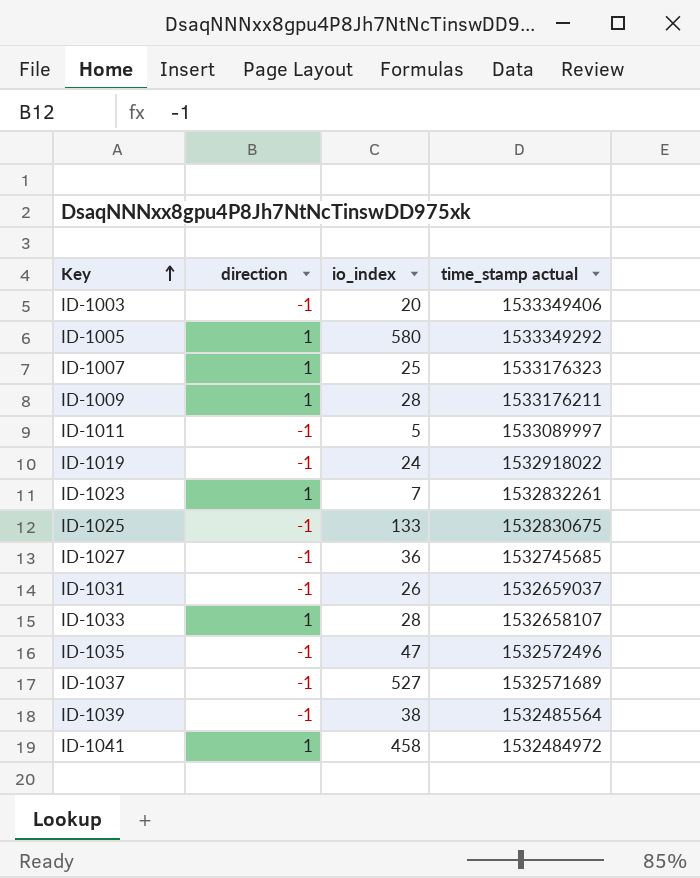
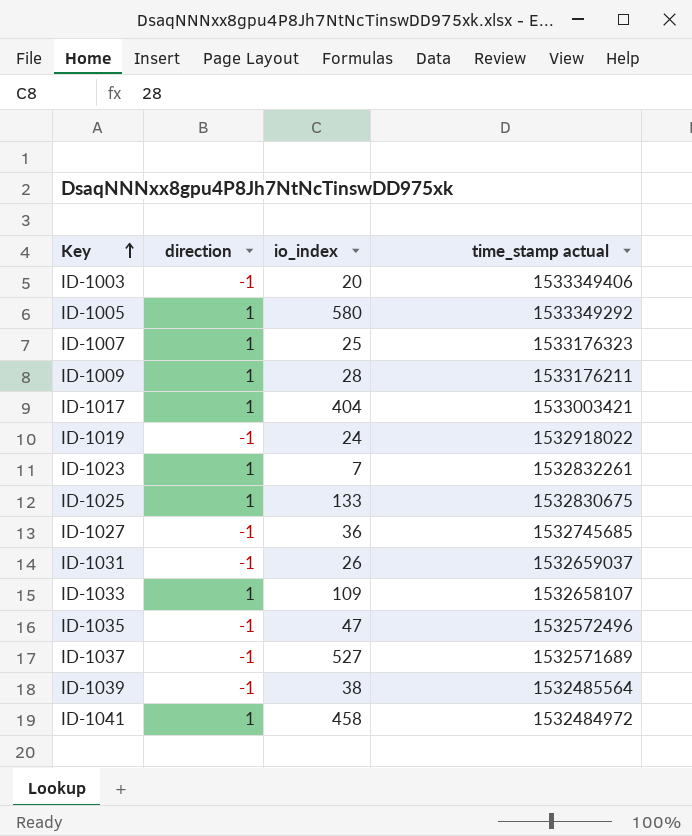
row ID-1011: -1 | 5 | 1533089997 -> none
row ID-1017: none -> 1 | 404 | 1533003421
ID-1025 | direction: -1 -> 1
ID-1033 | io_index: 28 -> 109

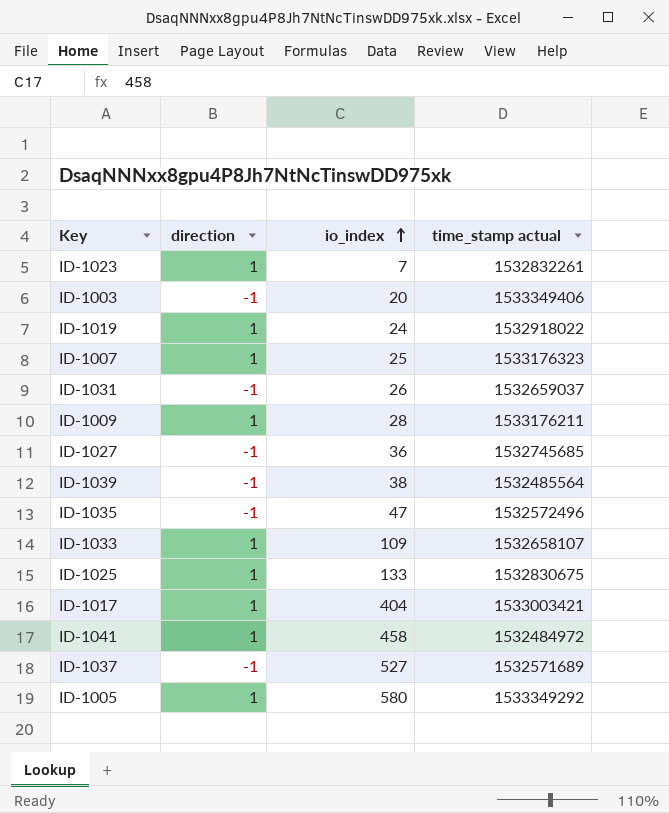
row order: Key ascending -> io_index ascending
ID-1019 | direction: -1 -> 1

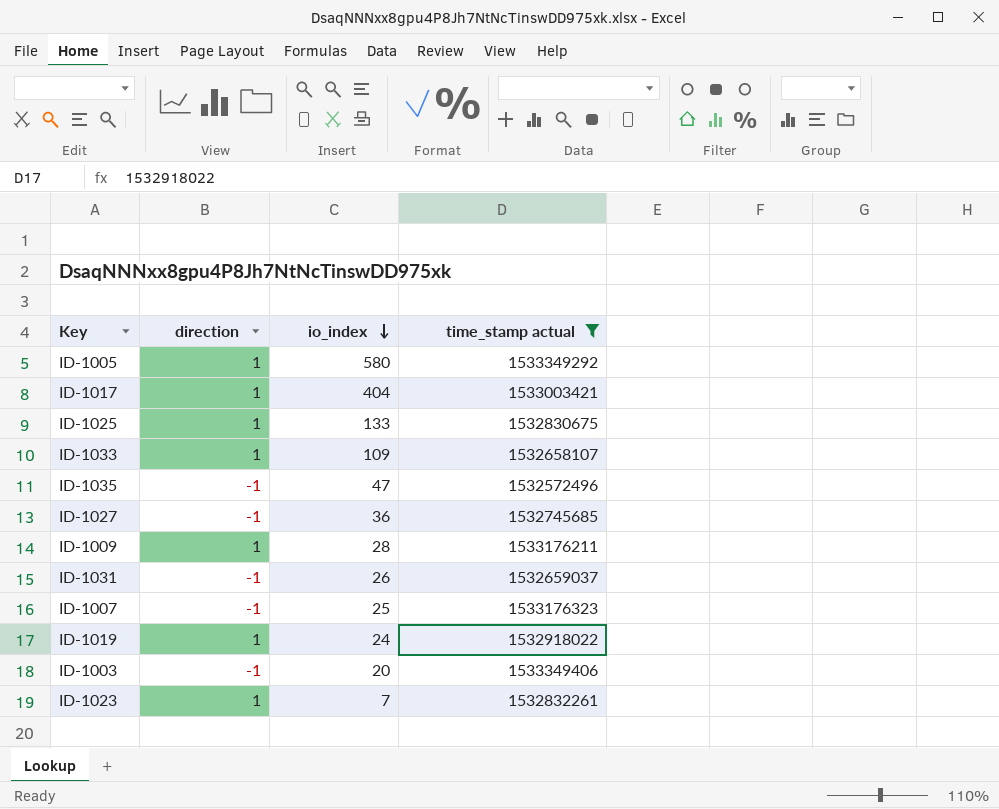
filter: none -> time_stamp actual >= 1532572496
row order: io_index ascending -> io_index descending
ID-1007 | direction: 1 -> -1

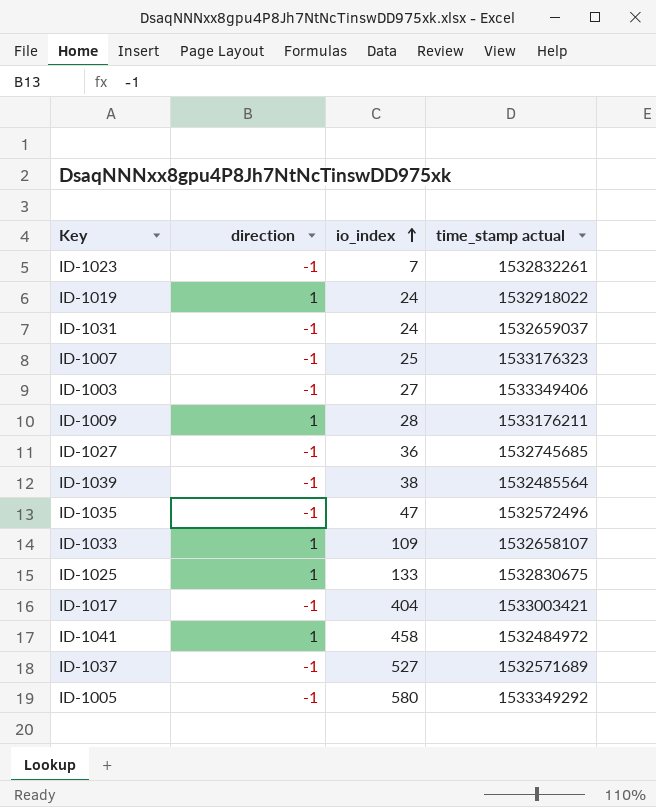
filter: time_stamp actual >= 1532572496 -> none
row order: io_index descending -> io_index ascending
ID-1023 | direction: 1 -> -1
ID-1031 | io_index: 26 -> 24
ID-1003 | io_index: 20 -> 27
ID-1017 | direction: 1 -> -1
ID-1005 | direction: 1 -> -1

